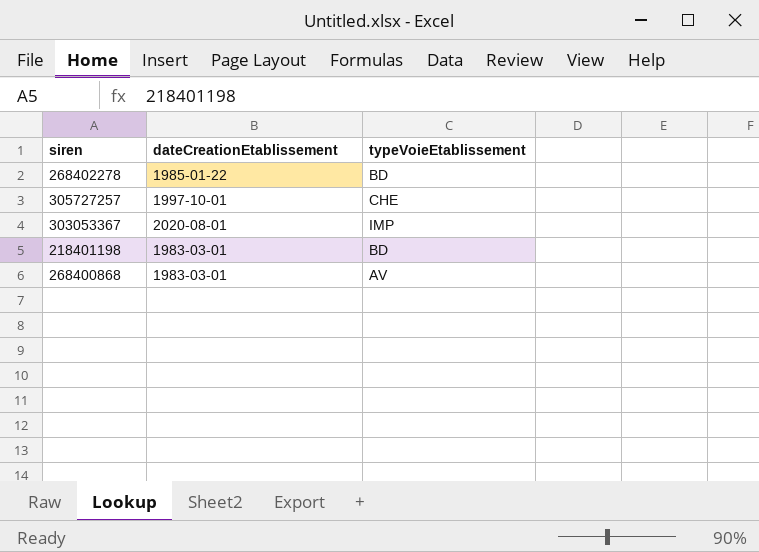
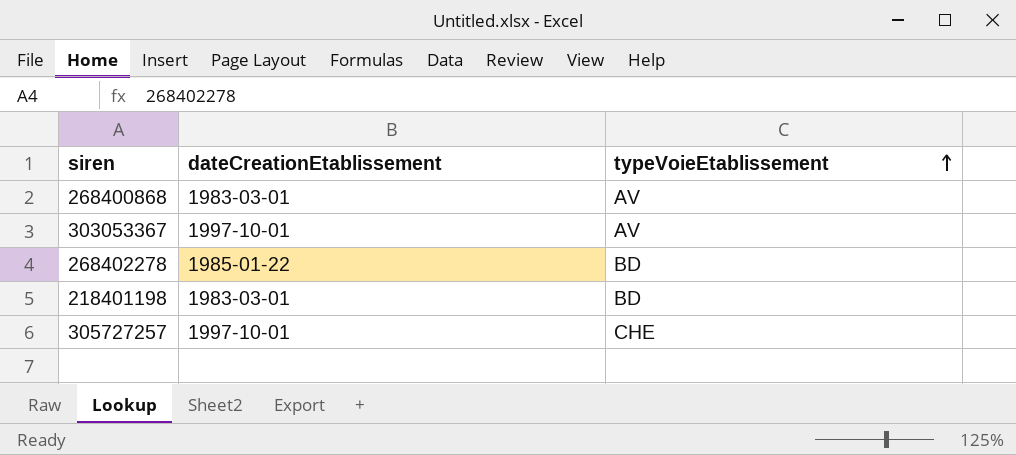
row order: none -> typeVoieEtablissement ascending
303053367 | dateCreationEtablissement: 2020-08-01 -> 1997-10-01
303053367 | typeVoieEtablissement: IMP -> AV

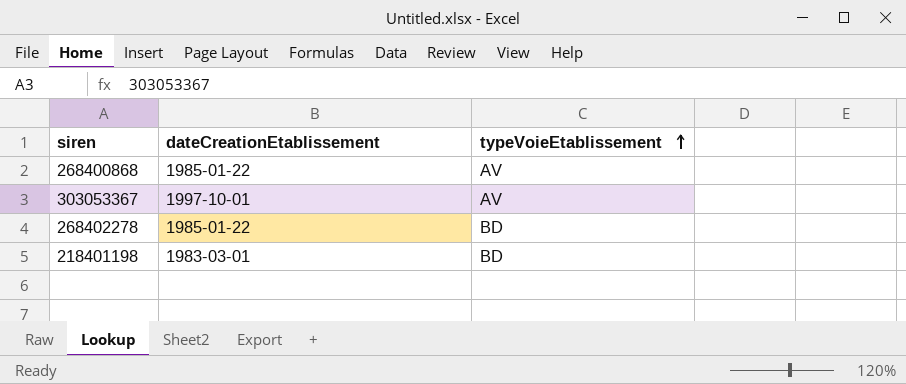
row 305727257: 1997-10-01 | CHE -> none
268400868 | dateCreationEtablissement: 1983-03-01 -> 1985-01-22

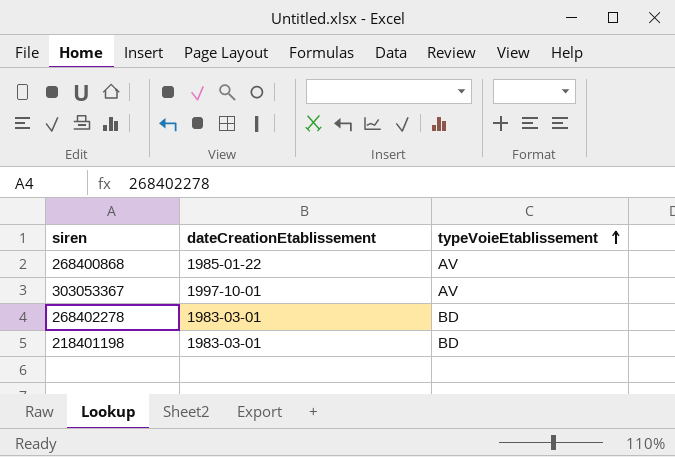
268402278 | dateCreationEtablissement: 1985-01-22 -> 1983-03-01

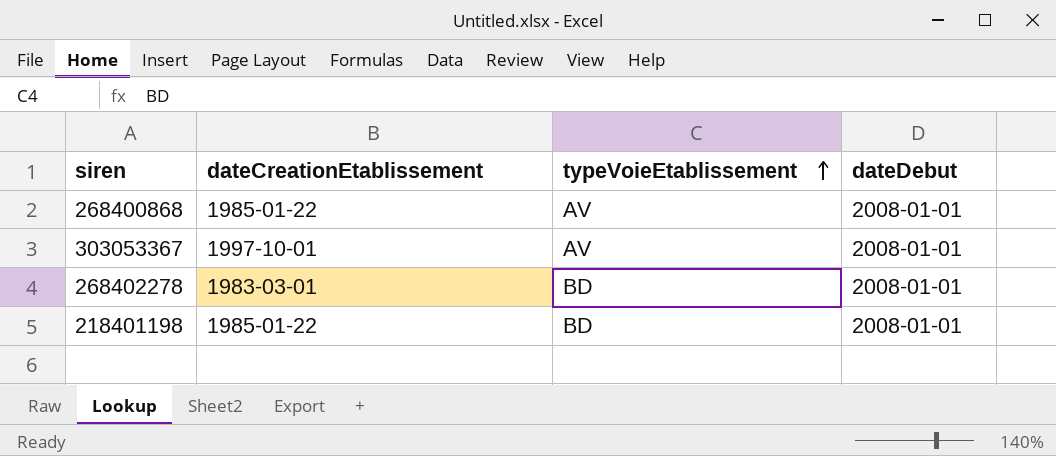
column dateDebut | position: none -> 4
218401198 | dateCreationEtablissement: 1983-03-01 -> 1985-01-22

